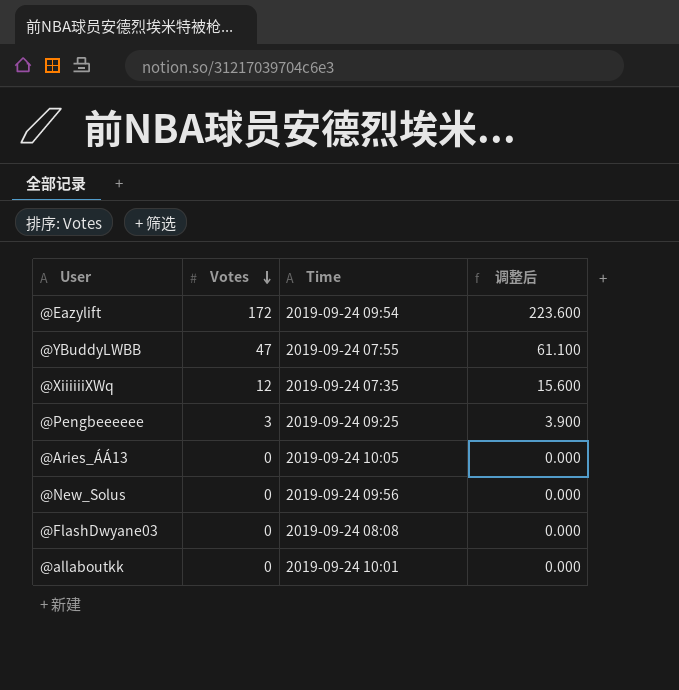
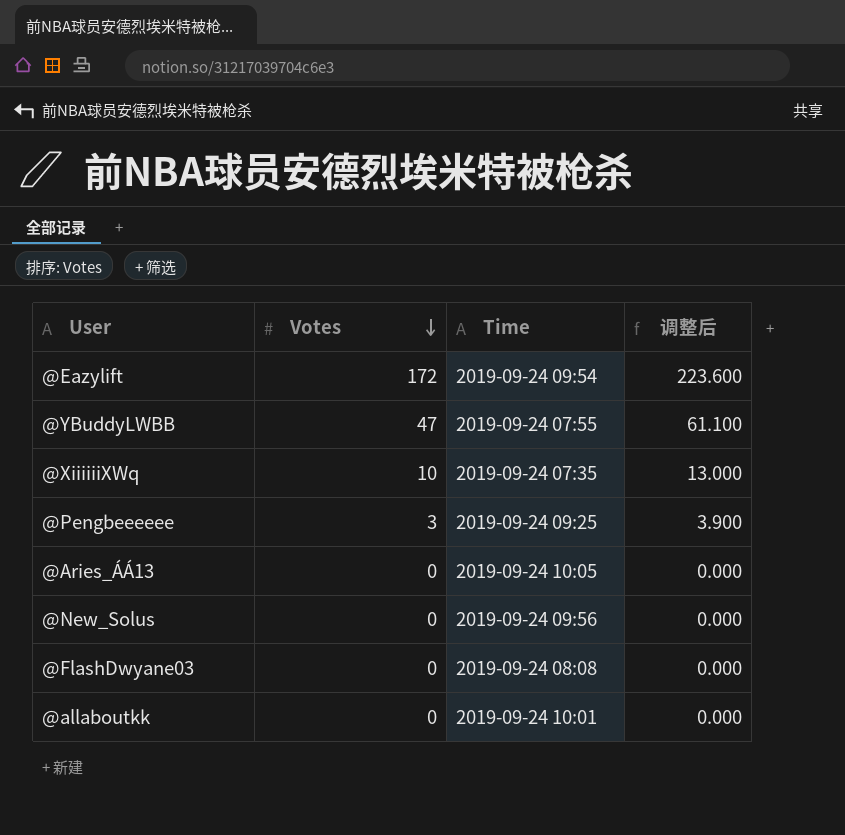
@XiiiiiiXWq | Votes: 12 -> 10
@XiiiiiiXWq | 调整后: 15.600 -> 13.000

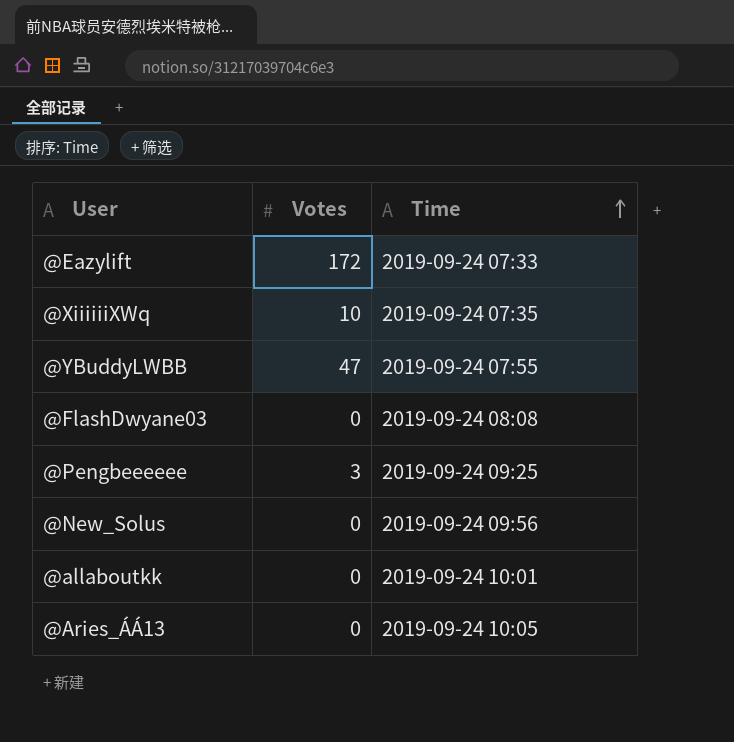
row order: Votes descending -> Time ascending
column 调整后 | formula: [Votes] * 1.3 -> none
@Eazylift | Time: 2019-09-24 09:54 -> 2019-09-24 07:33

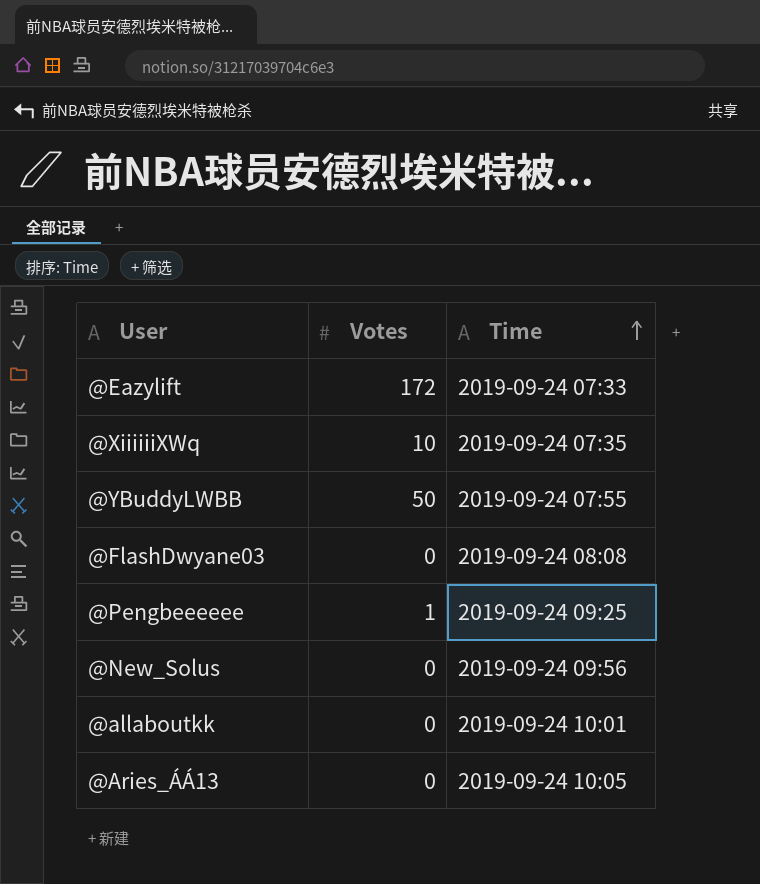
@YBuddyLWBB | Votes: 47 -> 50
@Pengbeeeeee | Votes: 3 -> 1

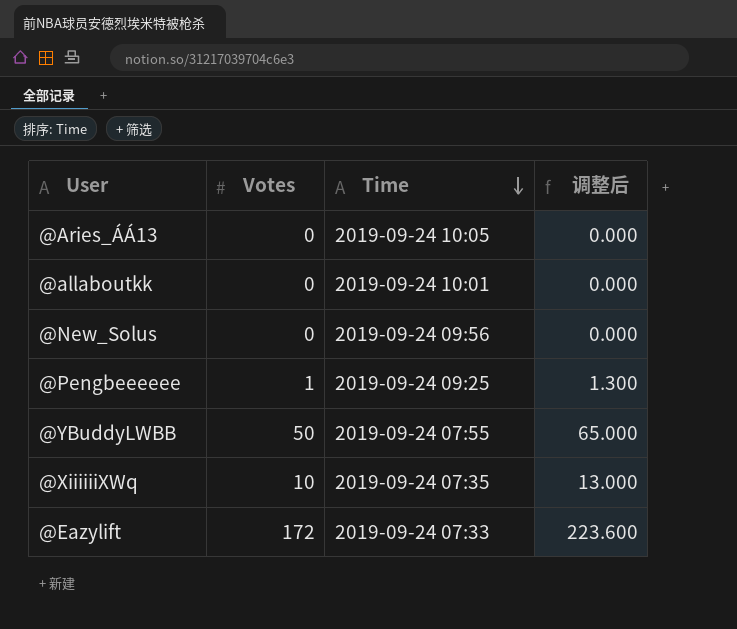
row order: Time ascending -> Time descending
column 调整后 | formula: none -> [Votes] * 1.3
row @FlashDwyane03: 0 | 2019-09-24 08:08 -> none

